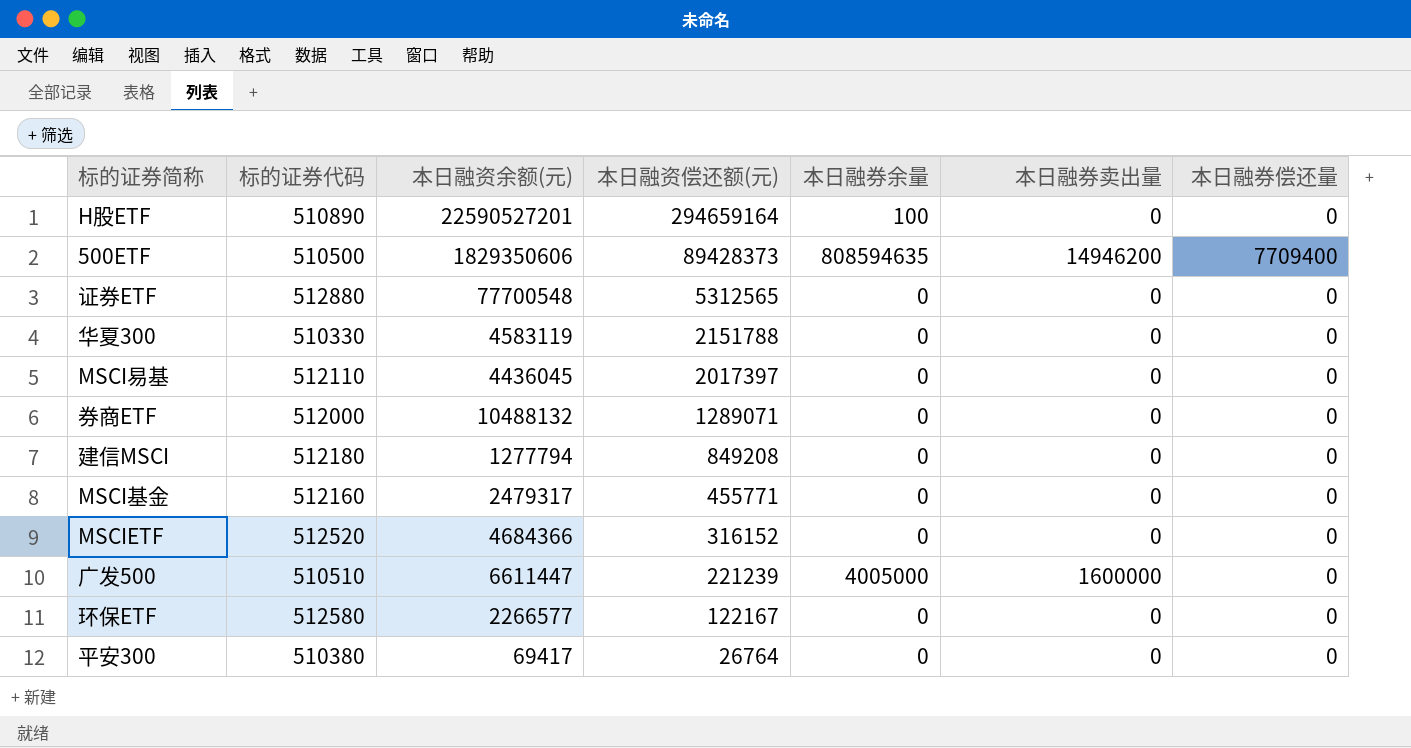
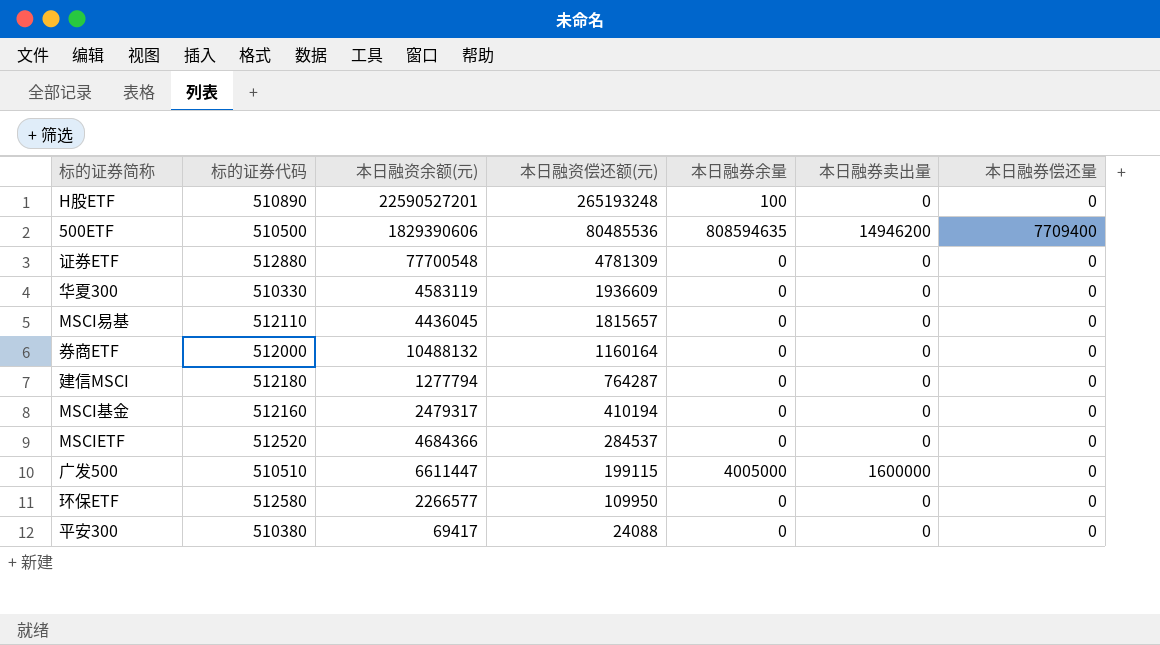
H股ETF | 本日融资偿还额(元): 294659164 -> 265193248
500ETF | 本日融资余额(元): 1829350606 -> 1829390606
500ETF | 本日融资偿还额(元): 89428373 -> 80485536
证券ETF | 本日融资偿还额(元): 5312565 -> 4781309
华夏300 | 本日融资偿还额(元): 2151788 -> 1936609
MSCI易基 | 本日融资偿还额(元): 2017397 -> 1815657
券商ETF | 本日融资偿还额(元): 1289071 -> 1160164
建信MSCI | 本日融资偿还额(元): 849208 -> 764287
MSCI基金 | 本日融资偿还额(元): 455771 -> 410194
MSCIETF | 本日融资偿还额(元): 316152 -> 284537
广发500 | 本日融资偿还额(元): 221239 -> 199115
环保ETF | 本日融资偿还额(元): 122167 -> 109950
平安300 | 本日融资偿还额(元): 26764 -> 24088

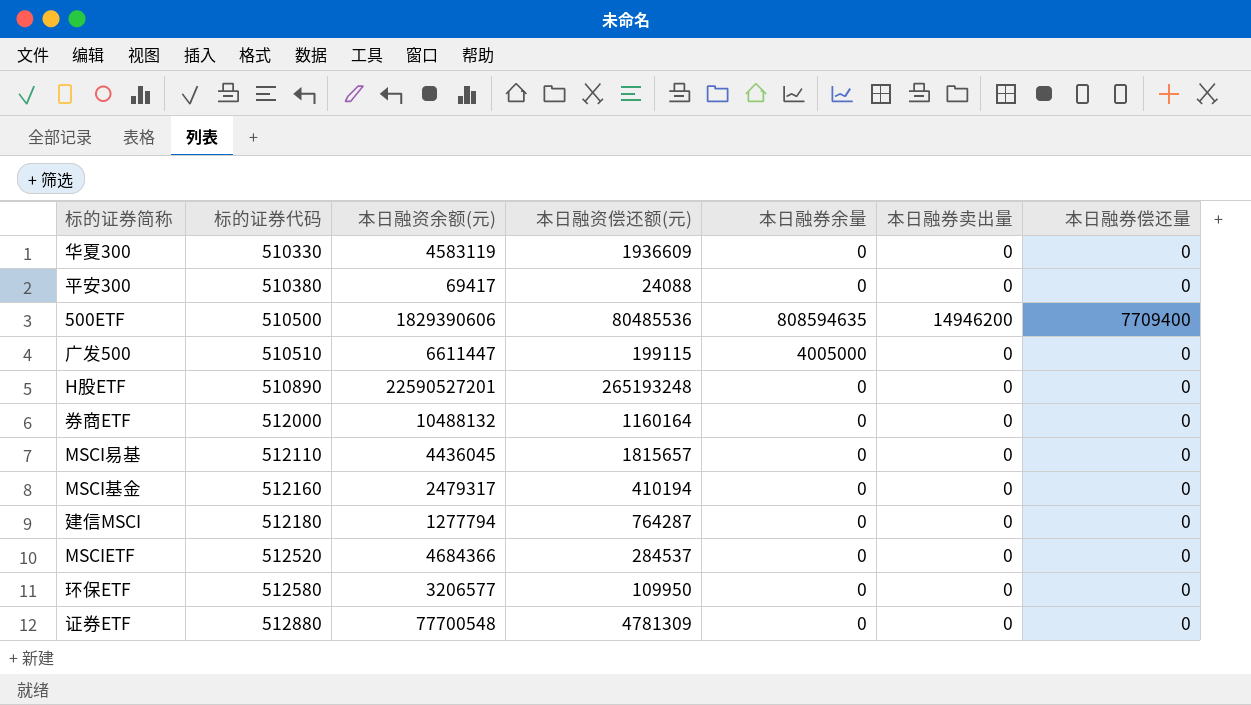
row order: 本日融资偿还额(元) descending -> 标的证券代码 ascending
广发500 | 本日融券卖出量: 1600000 -> 0
H股ETF | 本日融券余量: 100 -> 0
环保ETF | 本日融资余额(元): 2266577 -> 3206577

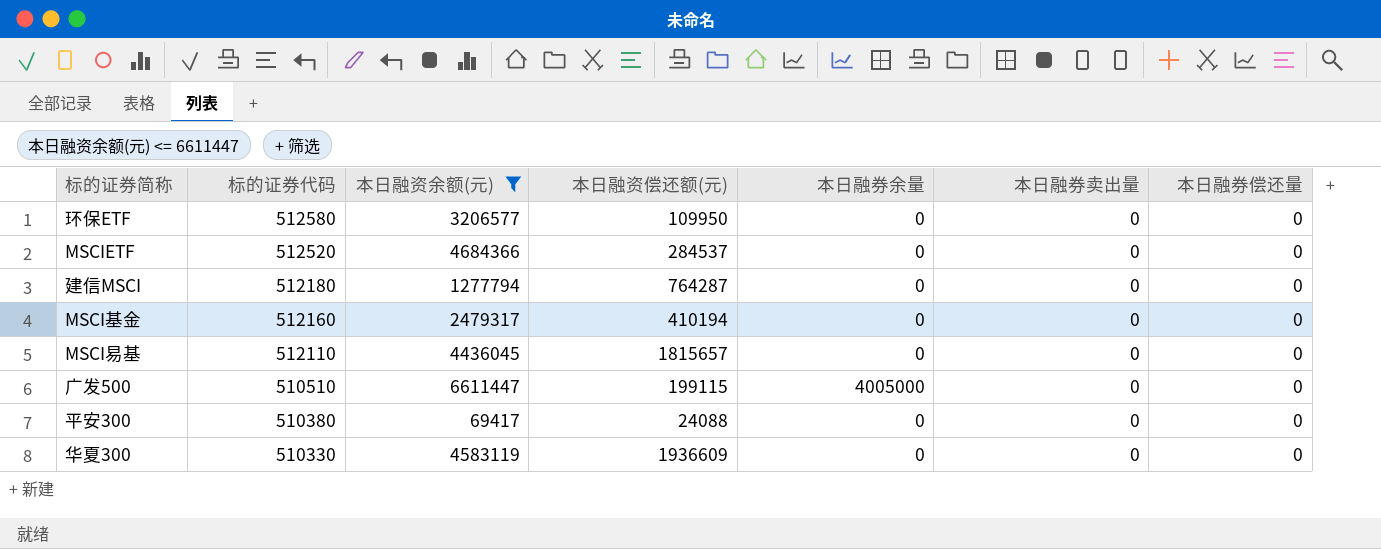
filter: none -> 本日融资余额(元) <= 6611447
row order: 标的证券代码 ascending -> 标的证券代码 descending

